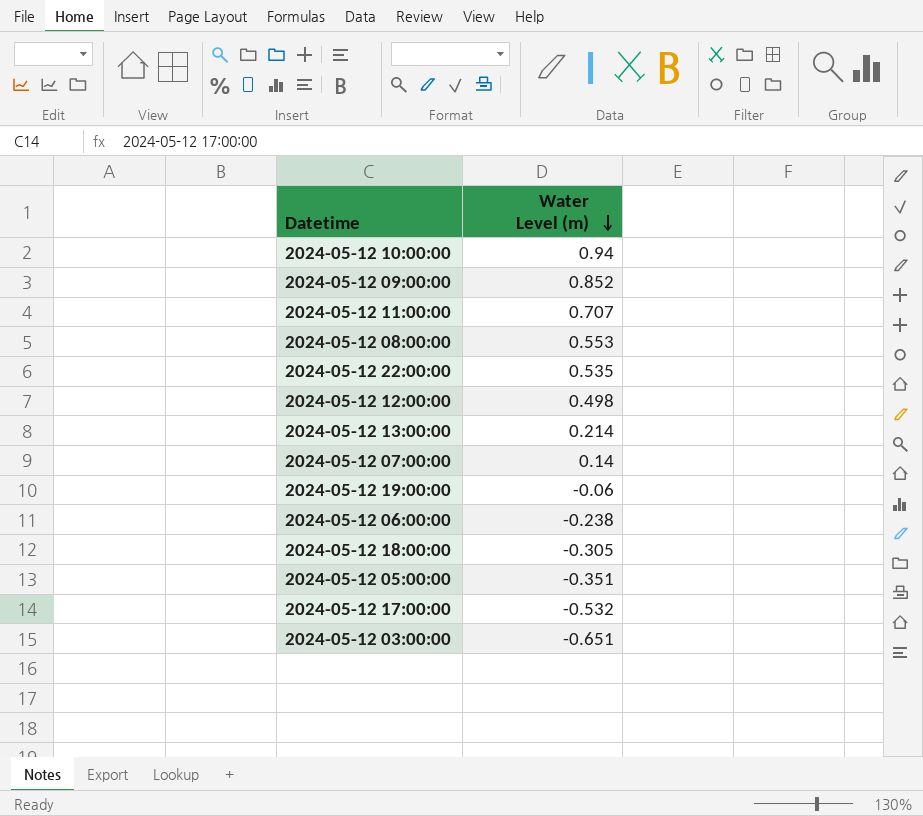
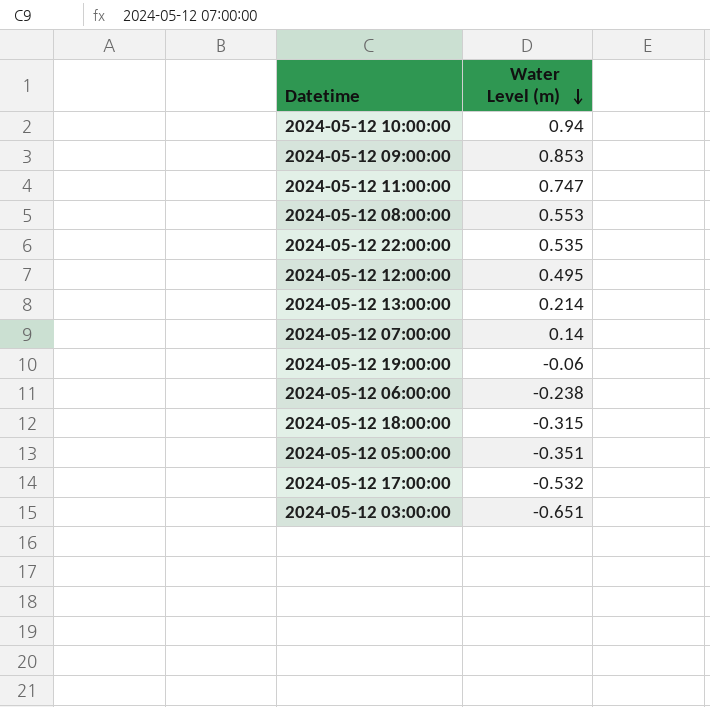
2024-05-12 09:00:00 | Water Level (m): 0.852 -> 0.853
2024-05-12 11:00:00 | Water Level (m): 0.707 -> 0.747
2024-05-12 12:00:00 | Water Level (m): 0.498 -> 0.495
2024-05-12 18:00:00 | Water Level (m): -0.305 -> -0.315

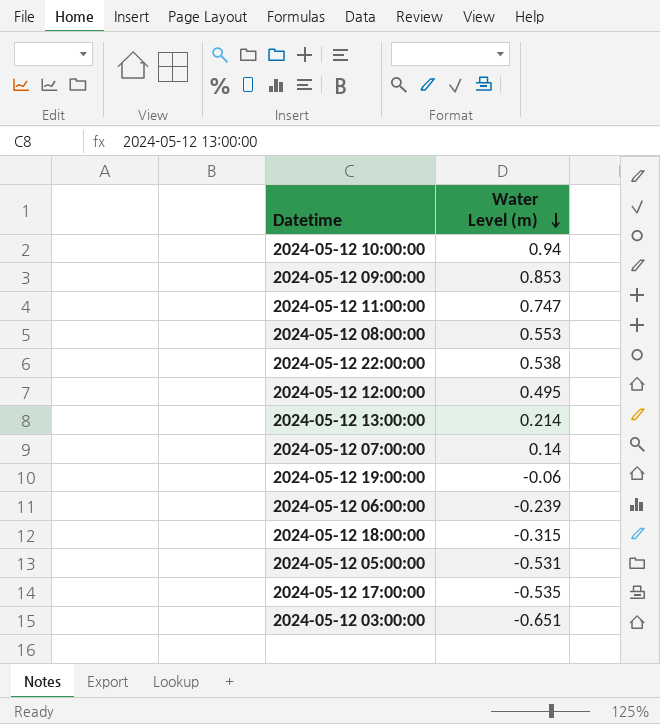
2024-05-12 22:00:00 | Water Level (m): 0.535 -> 0.538
2024-05-12 06:00:00 | Water Level (m): -0.238 -> -0.239
2024-05-12 05:00:00 | Water Level (m): -0.351 -> -0.531
2024-05-12 17:00:00 | Water Level (m): -0.532 -> -0.535

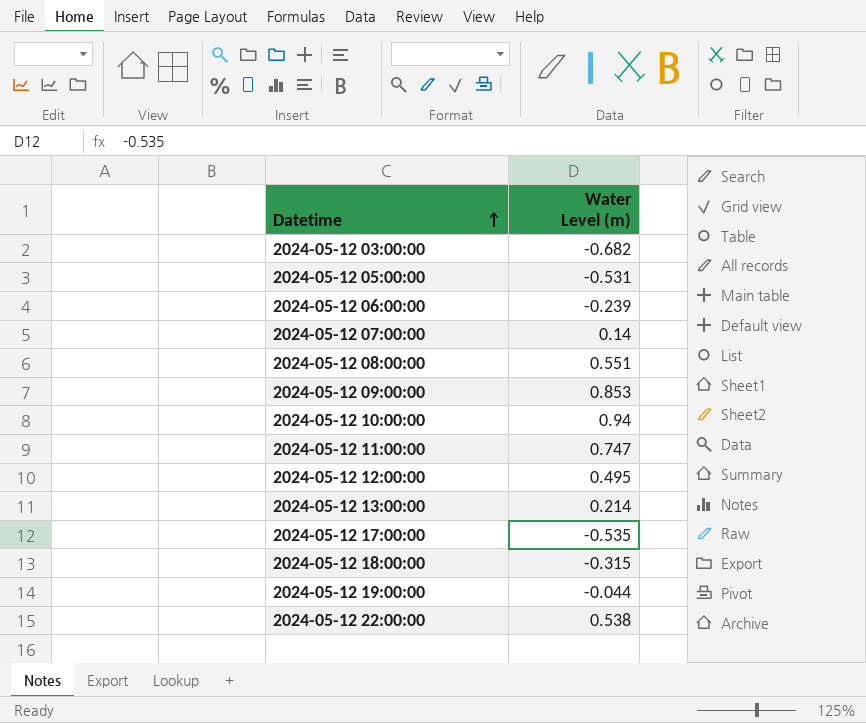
row order: Water Level (m) descending -> Datetime ascending
2024-05-12 03:00:00 | Water Level (m): -0.651 -> -0.682
2024-05-12 08:00:00 | Water Level (m): 0.553 -> 0.551
2024-05-12 19:00:00 | Water Level (m): -0.06 -> -0.044

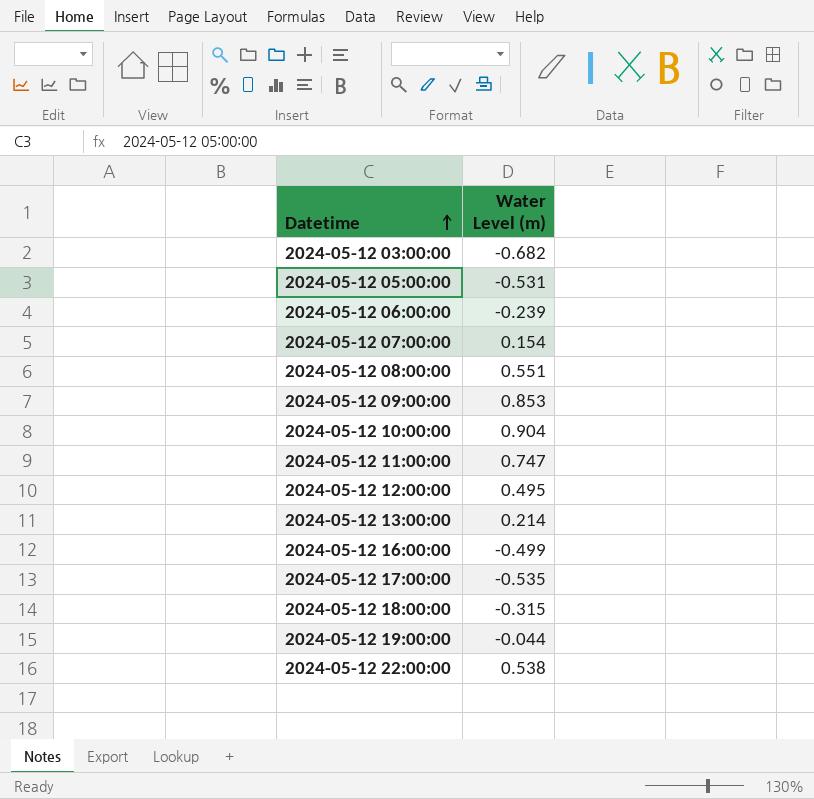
2024-05-12 07:00:00 | Water Level (m): 0.14 -> 0.154
2024-05-12 10:00:00 | Water Level (m): 0.94 -> 0.904
row 2024-05-12 16:00:00: none -> -0.499

